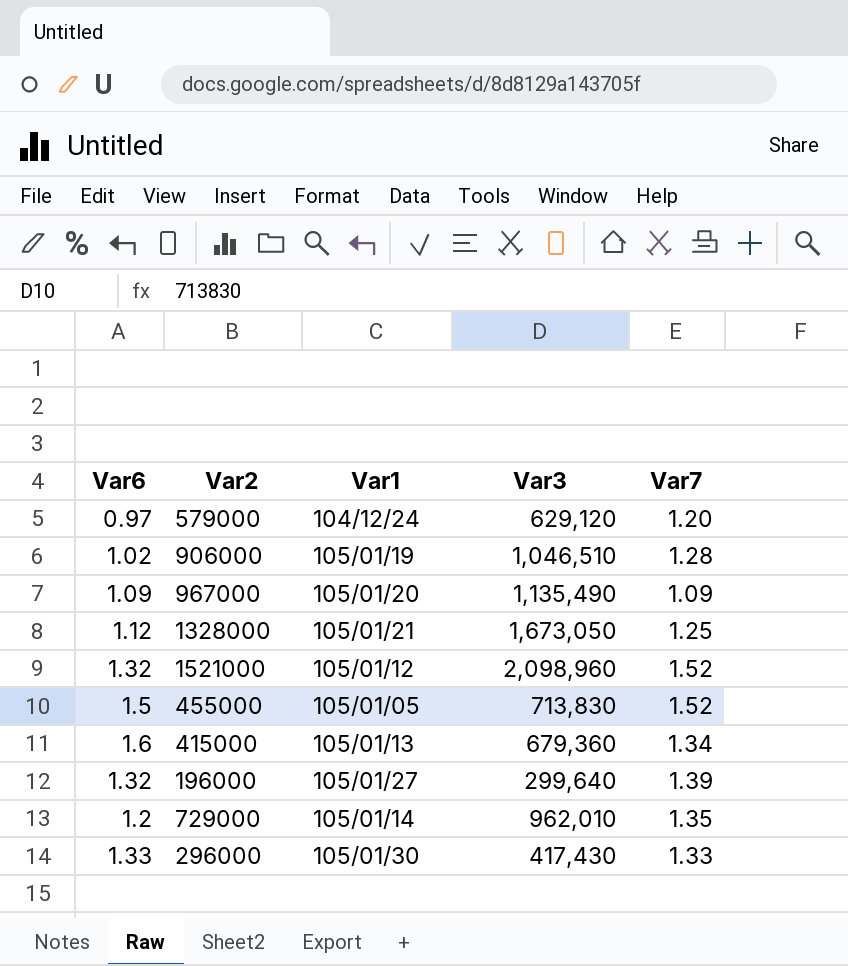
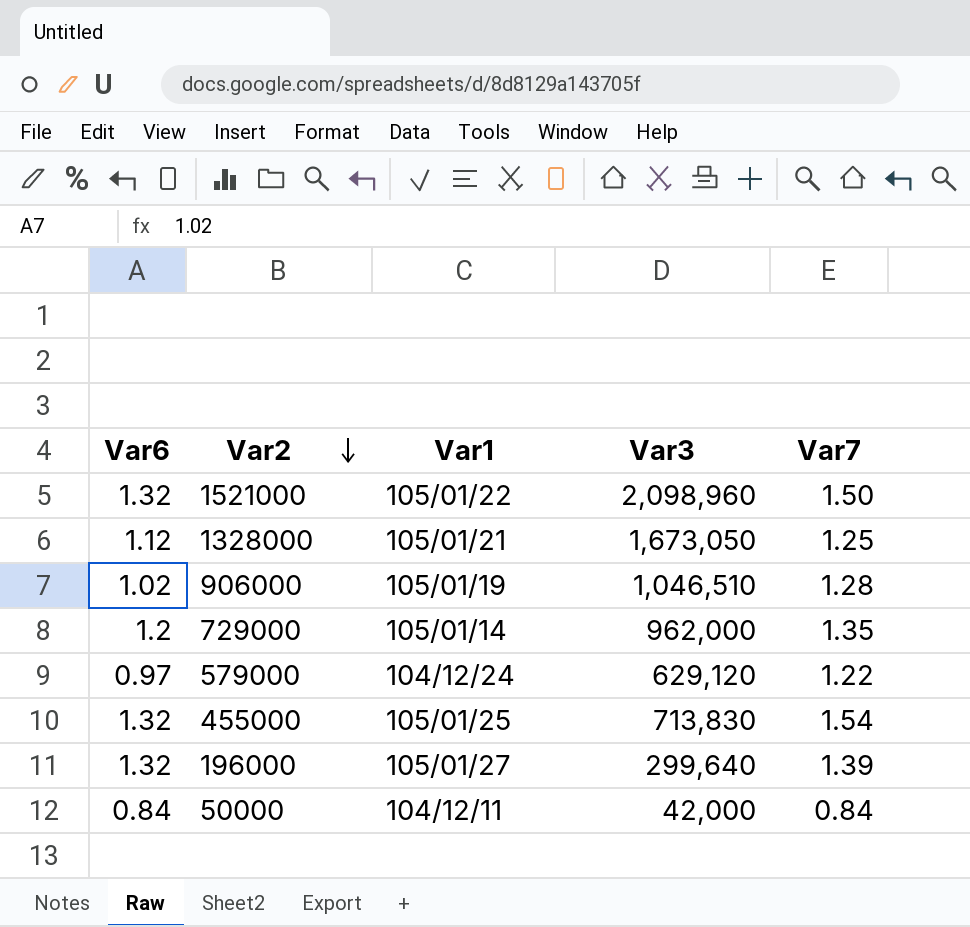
row order: none -> Var2 descending
row 967000: 1.09 | 105/01/20 | 1,135,490 | 1.09 -> none
row 415000: 1.6 | 105/01/13 | 679,360 | 1.34 -> none
row 296000: 1.33 | 105/01/30 | 417,430 | 1.33 -> none
1521000 | Var1: 105/01/12 -> 105/01/22
1521000 | Var7: 1.52 -> 1.50
729000 | Var3: 962,010 -> 962,000
579000 | Var7: 1.20 -> 1.22
455000 | Var6: 1.5 -> 1.32
455000 | Var1: 105/01/05 -> 105/01/25
455000 | Var7: 1.52 -> 1.54
row 50000: none -> 0.84 | 104/12/11 | 42,000 | 0.84

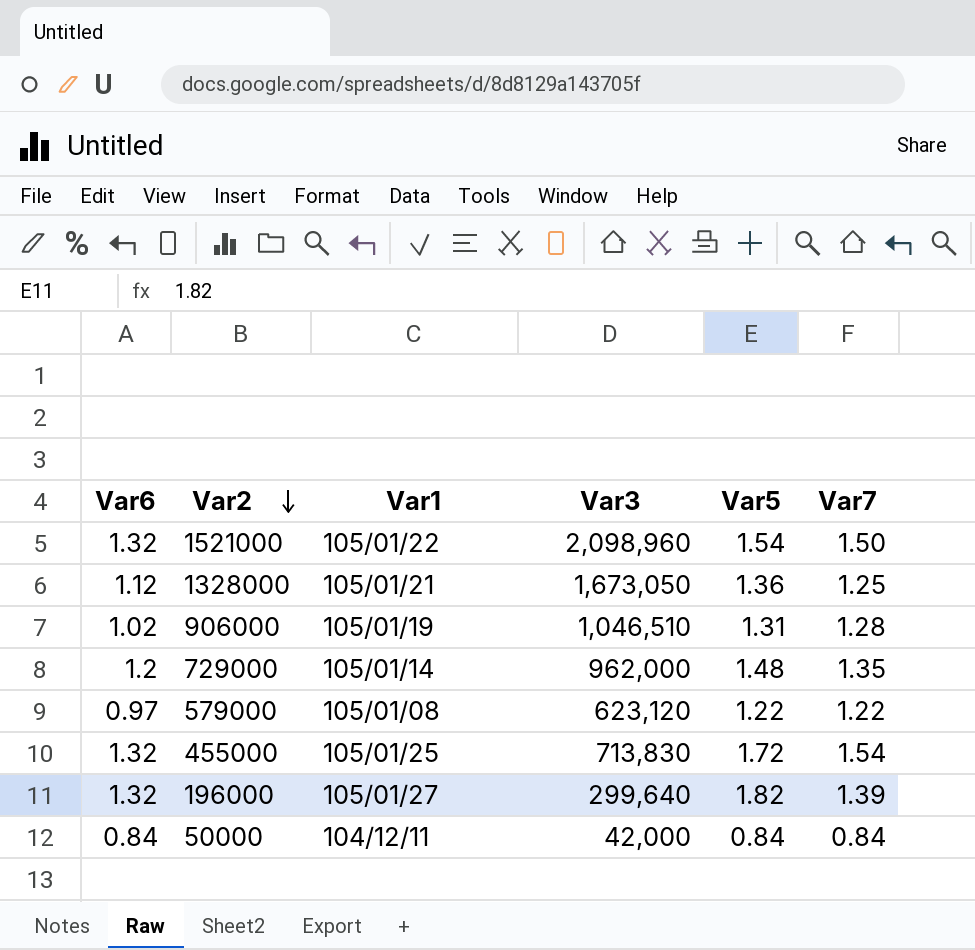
column Var5 | position: none -> 5
579000 | Var1: 104/12/24 -> 105/01/08
579000 | Var3: 629,120 -> 623,120

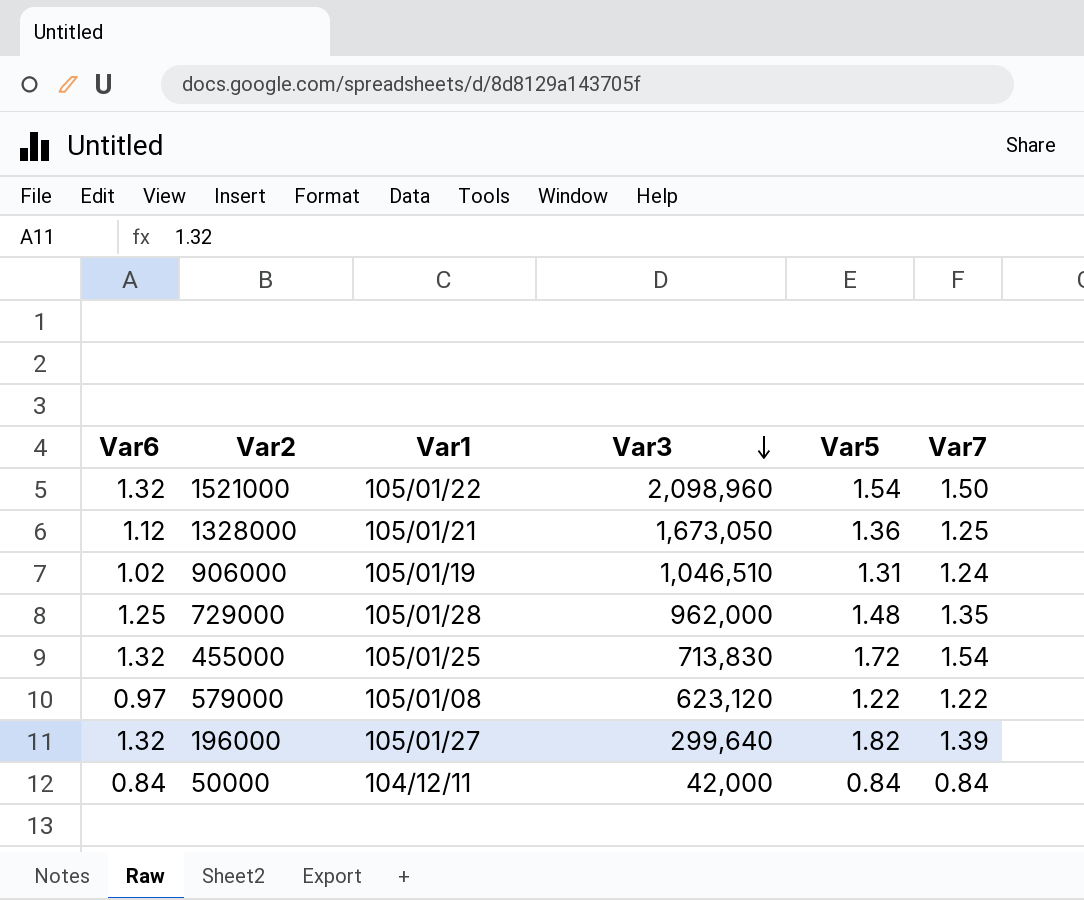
row order: Var2 descending -> Var3 descending
906000 | Var7: 1.28 -> 1.24
729000 | Var6: 1.2 -> 1.25
729000 | Var1: 105/01/14 -> 105/01/28

